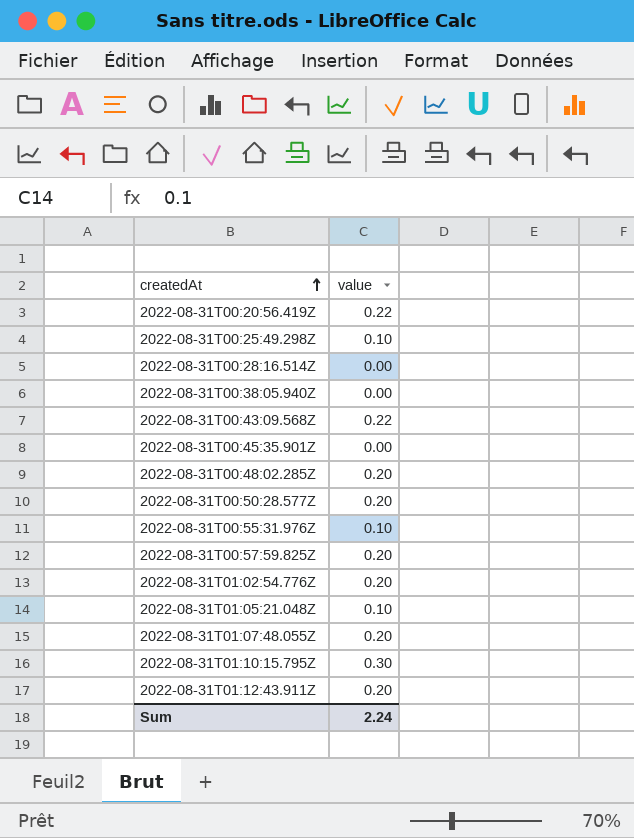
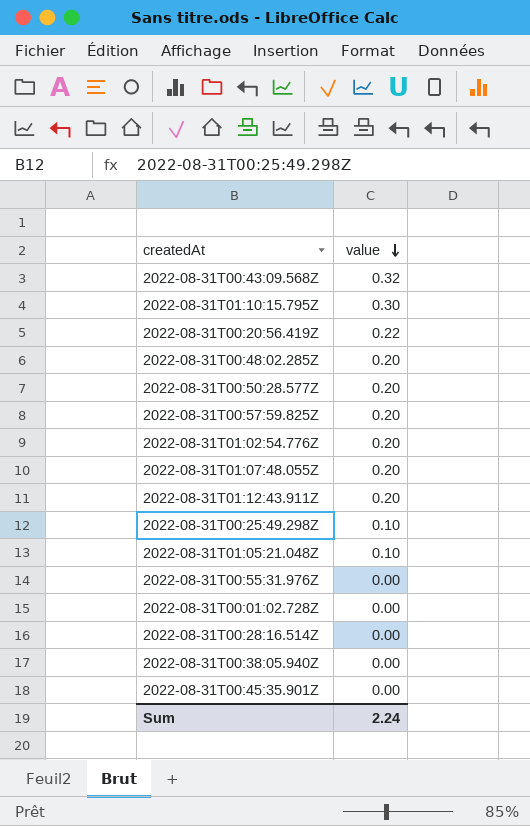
row order: createdAt ascending -> value descending
2022-08-31T00:43:09.568Z | value: 0.22 -> 0.32
2022-08-31T00:55:31.976Z | value: 0.10 -> 0.00
row 2022-08-31T00:01:02.728Z: none -> 0.00

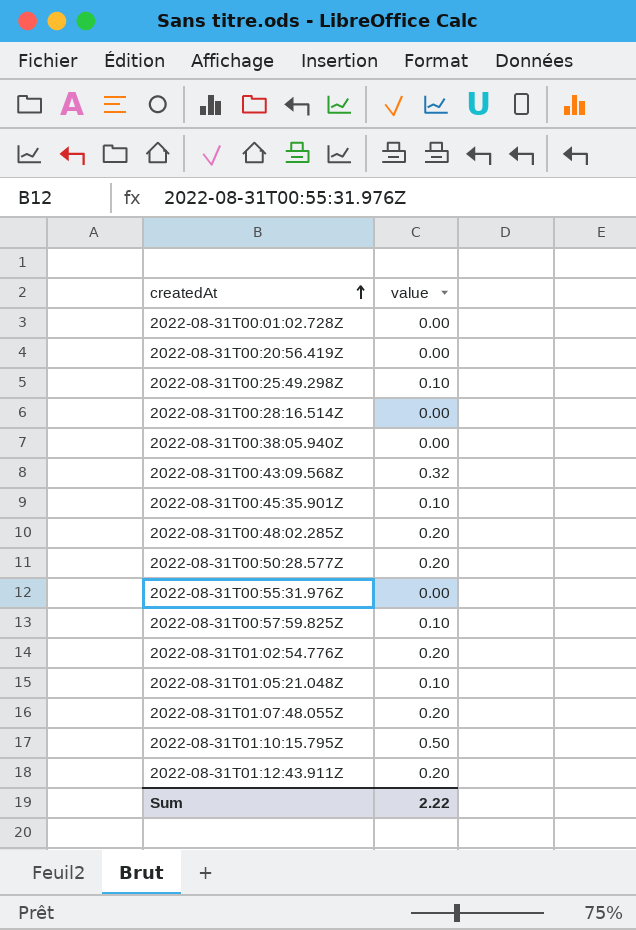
row order: value descending -> createdAt ascending
2022-08-31T00:20:56.419Z | value: 0.22 -> 0.00
2022-08-31T00:45:35.901Z | value: 0.00 -> 0.10
2022-08-31T00:57:59.825Z | value: 0.20 -> 0.10
2022-08-31T01:10:15.795Z | value: 0.30 -> 0.50
Sum | value: 2.24 -> 2.22

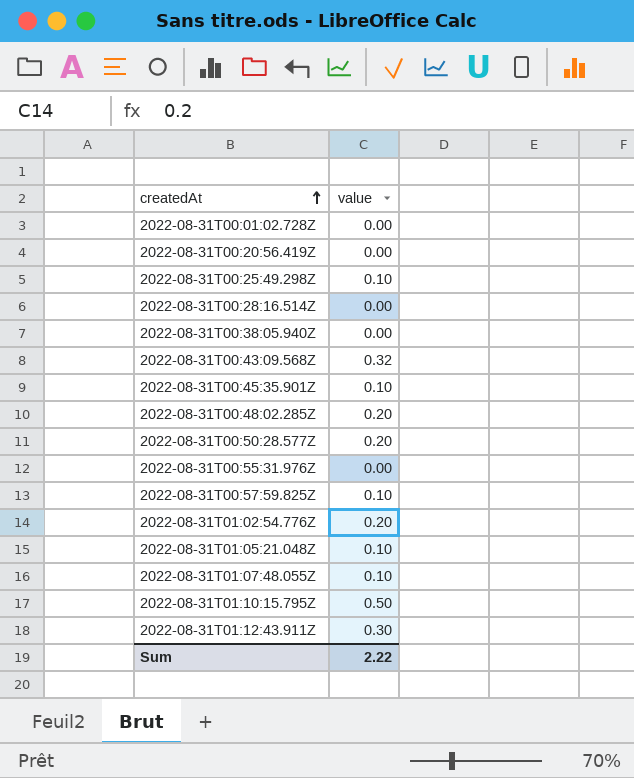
2022-08-31T01:07:48.055Z | value: 0.20 -> 0.10
2022-08-31T01:12:43.911Z | value: 0.20 -> 0.30

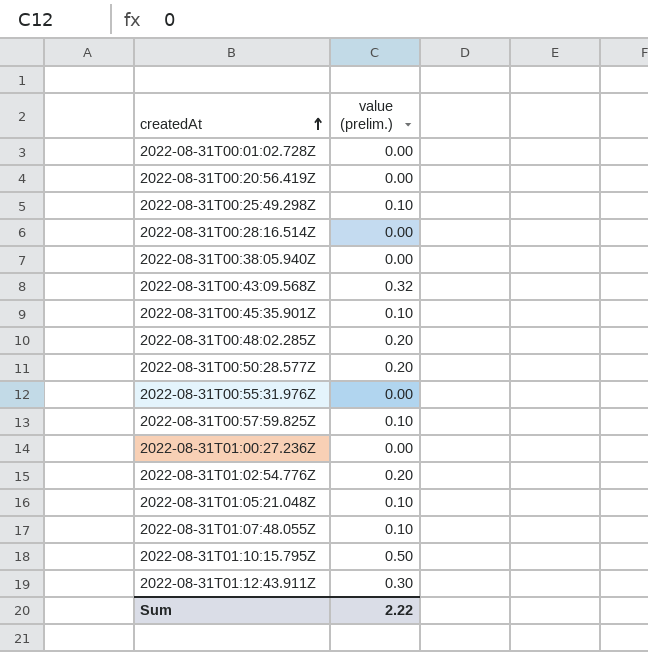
column name: value -> value (prelim.)
row 2022-08-31T01:00:27.236Z: none -> 0.00

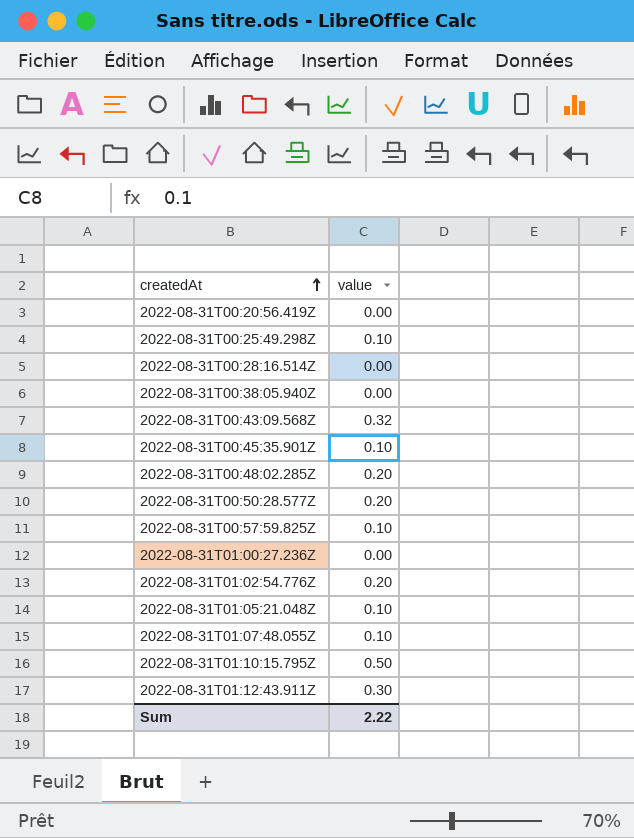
column name: value (prelim.) -> value
row 2022-08-31T00:01:02.728Z: 0.00 -> none
row 2022-08-31T00:55:31.976Z: 0.00 -> none

